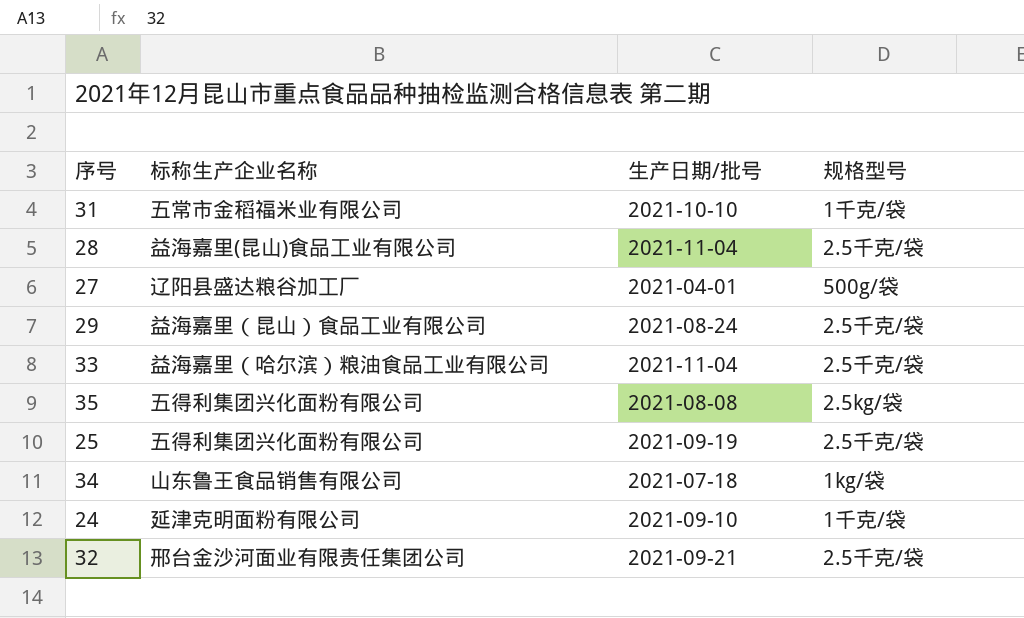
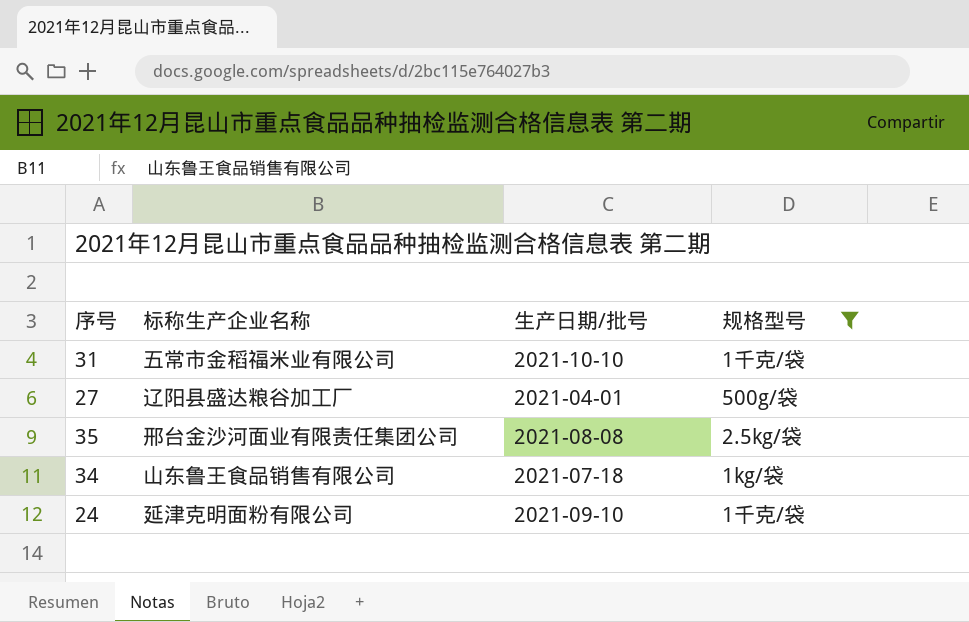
filter: none -> 规格型号 != 2.5千克/袋
35 | 标称生产企业名称: 五得利集团兴化面粉有限公司 -> 邢台金沙河面业有限责任集团公司

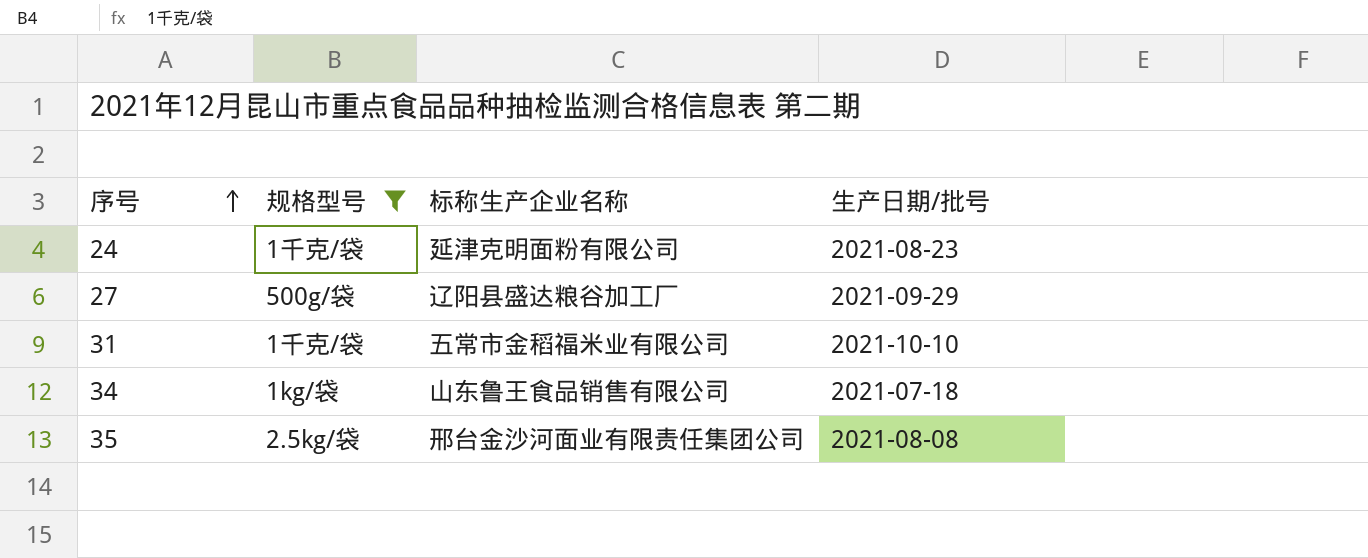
row order: none -> 序号 ascending
column 规格型号 | position: 4 -> 2
24 | 生产日期/批号: 2021-09-10 -> 2021-08-23
27 | 生产日期/批号: 2021-04-01 -> 2021-09-29

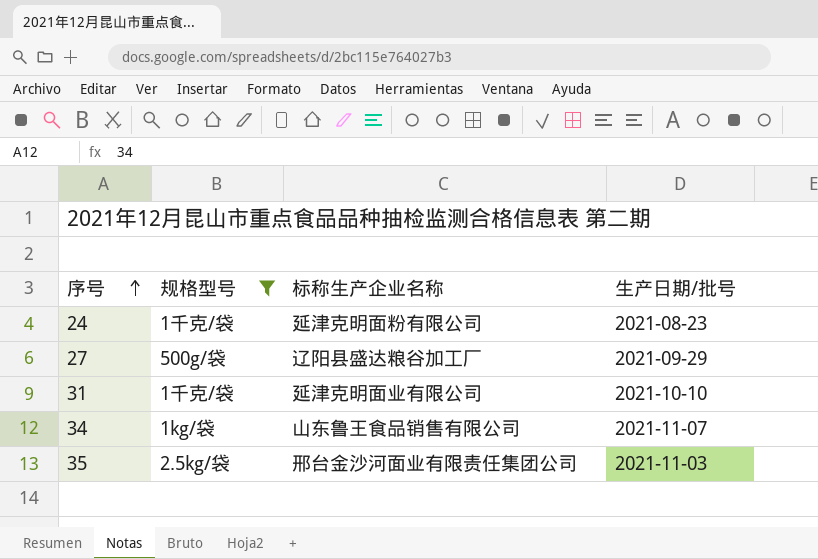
31 | 标称生产企业名称: 五常市金稻福米业有限公司 -> 延津克明面业有限公司
34 | 生产日期/批号: 2021-07-18 -> 2021-11-07
35 | 生产日期/批号: 2021-08-08 -> 2021-11-03

